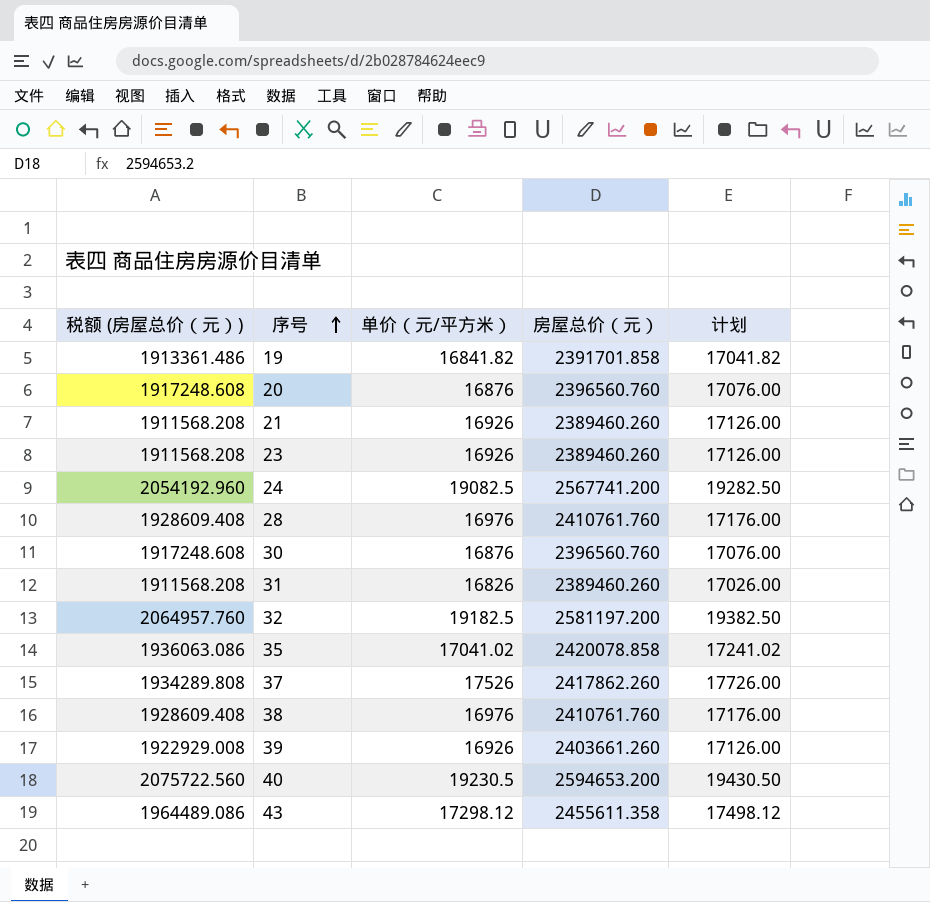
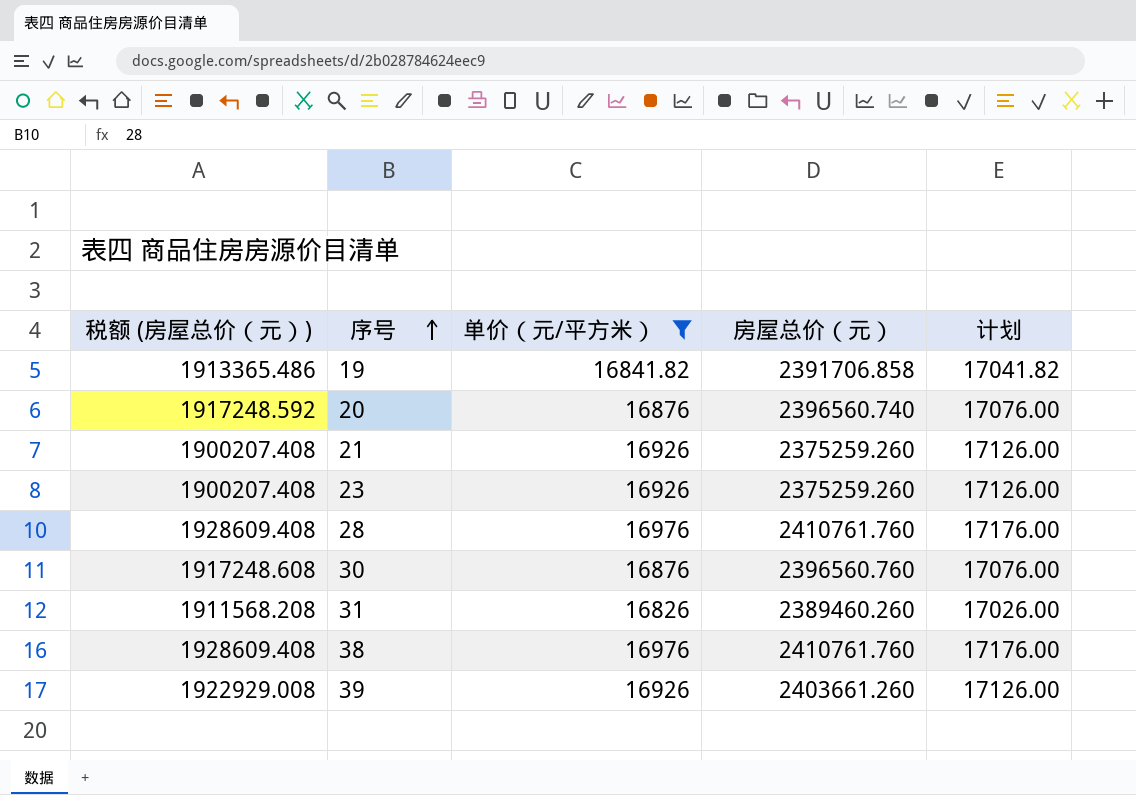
filter: none -> 单价（元/平方米） <= 16976
19 | 税额 (房屋总价（元）): 1913361.486 -> 1913365.486
19 | 房屋总价（元）: 2391701.858 -> 2391706.858
20 | 税额 (房屋总价（元）): 1917248.608 -> 1917248.592
20 | 房屋总价（元）: 2396560.760 -> 2396560.740
21 | 税额 (房屋总价（元）): 1911568.208 -> 1900207.408
21 | 房屋总价（元）: 2389460.260 -> 2375259.260
23 | 税额 (房屋总价（元）): 1911568.208 -> 1900207.408
23 | 房屋总价（元）: 2389460.260 -> 2375259.260

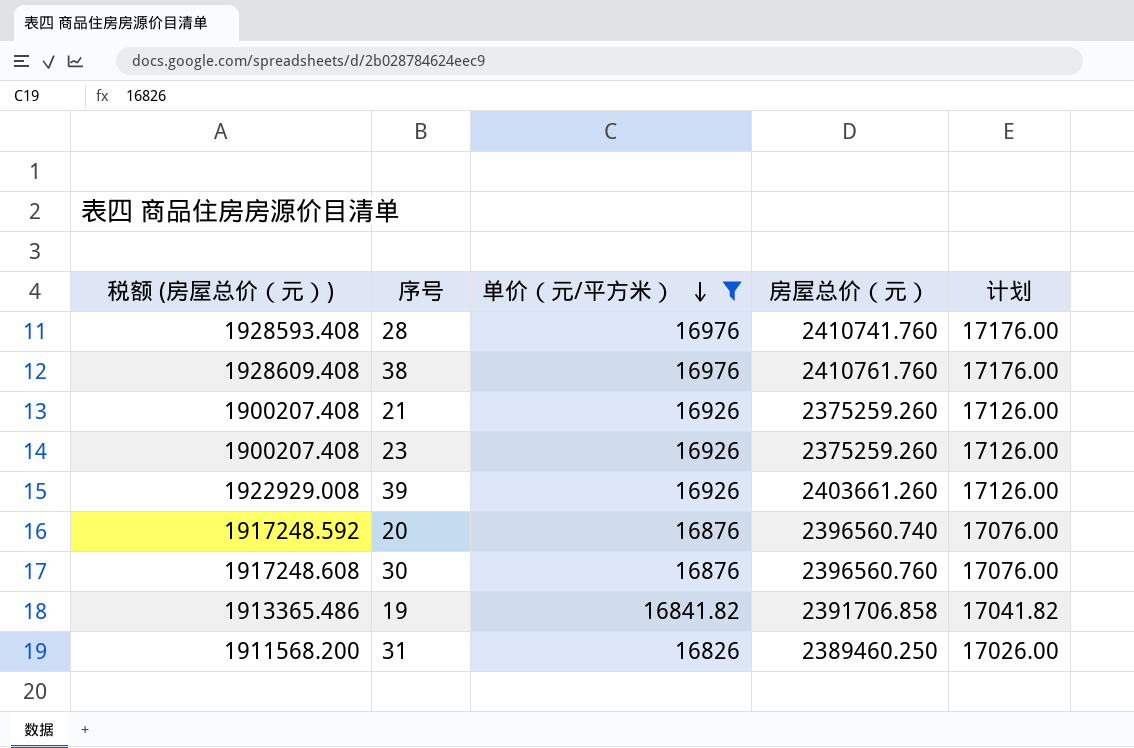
row order: 序号 ascending -> 单价（元/平方米） descending
28 | 税额 (房屋总价（元）): 1928609.408 -> 1928593.408
28 | 房屋总价（元）: 2410761.760 -> 2410741.760
31 | 税额 (房屋总价（元）): 1911568.208 -> 1911568.200
31 | 房屋总价（元）: 2389460.260 -> 2389460.250

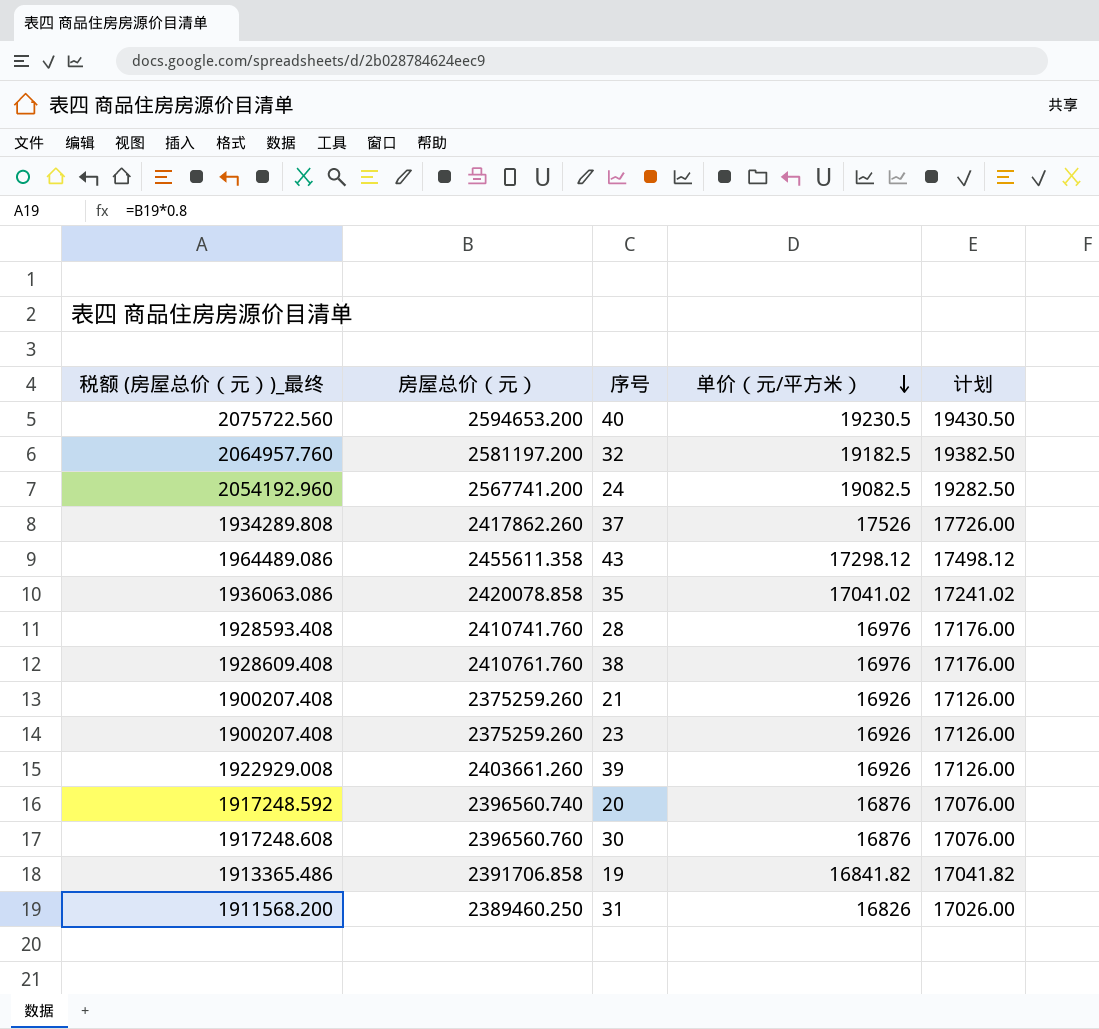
filter: 单价（元/平方米） <= 16976 -> none
column name: 税额 (房屋总价（元）) -> 税额 (房屋总价（元）)_最终
column 房屋总价（元） | position: 4 -> 2

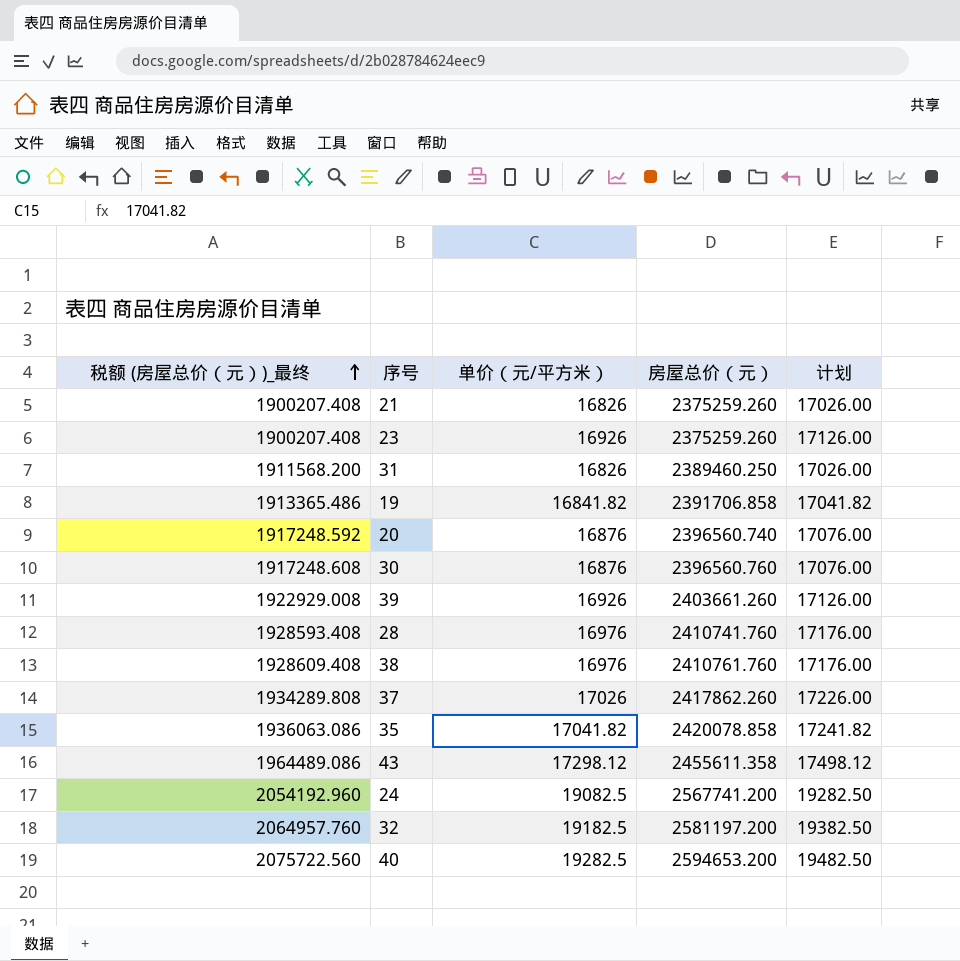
row order: 单价（元/平方米） descending -> 税额 (房屋总价（元）)_最终 ascending
column 房屋总价（元） | position: 2 -> 4
21 | 单价（元/平方米）: 16926 -> 16826
21 | 计划: 17126.00 -> 17026.00
37 | 单价（元/平方米）: 17526 -> 17026
37 | 计划: 17726.00 -> 17226.00
35 | 单价（元/平方米）: 17041.02 -> 17041.82
35 | 计划: 17241.02 -> 17241.82
40 | 单价（元/平方米）: 19230.5 -> 19282.5
40 | 计划: 19430.50 -> 19482.50

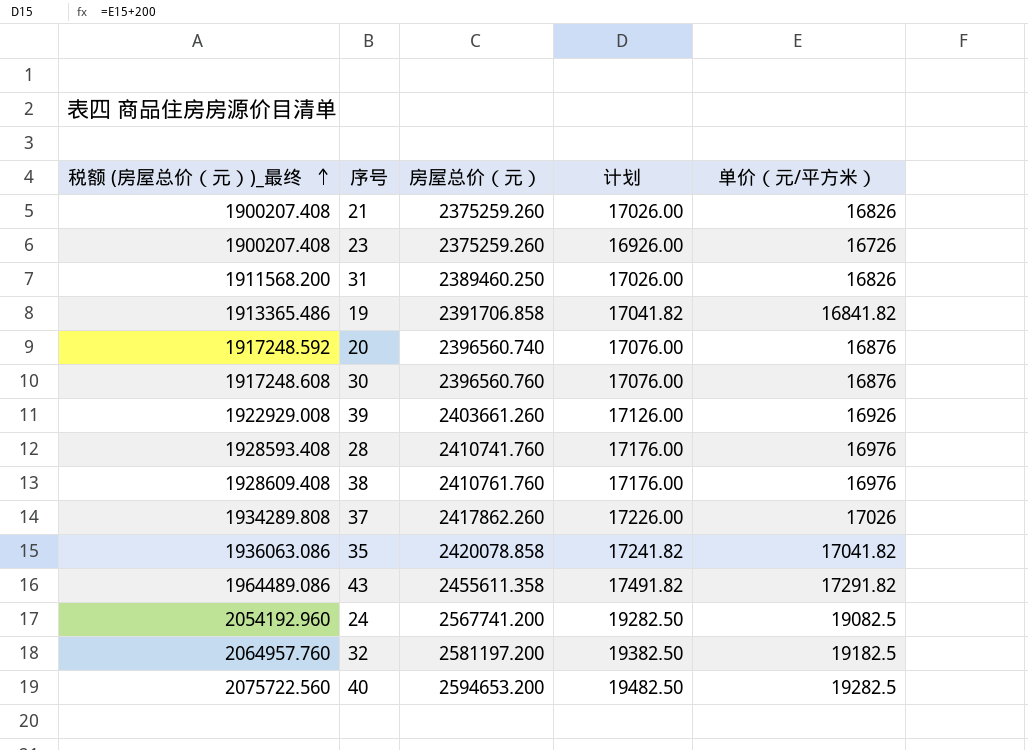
column 单价（元/平方米） | position: 3 -> 5
23 | 计划: 17126.00 -> 16926.00
23 | 单价（元/平方米）: 16926 -> 16726
43 | 计划: 17498.12 -> 17491.82
43 | 单价（元/平方米）: 17298.12 -> 17291.82

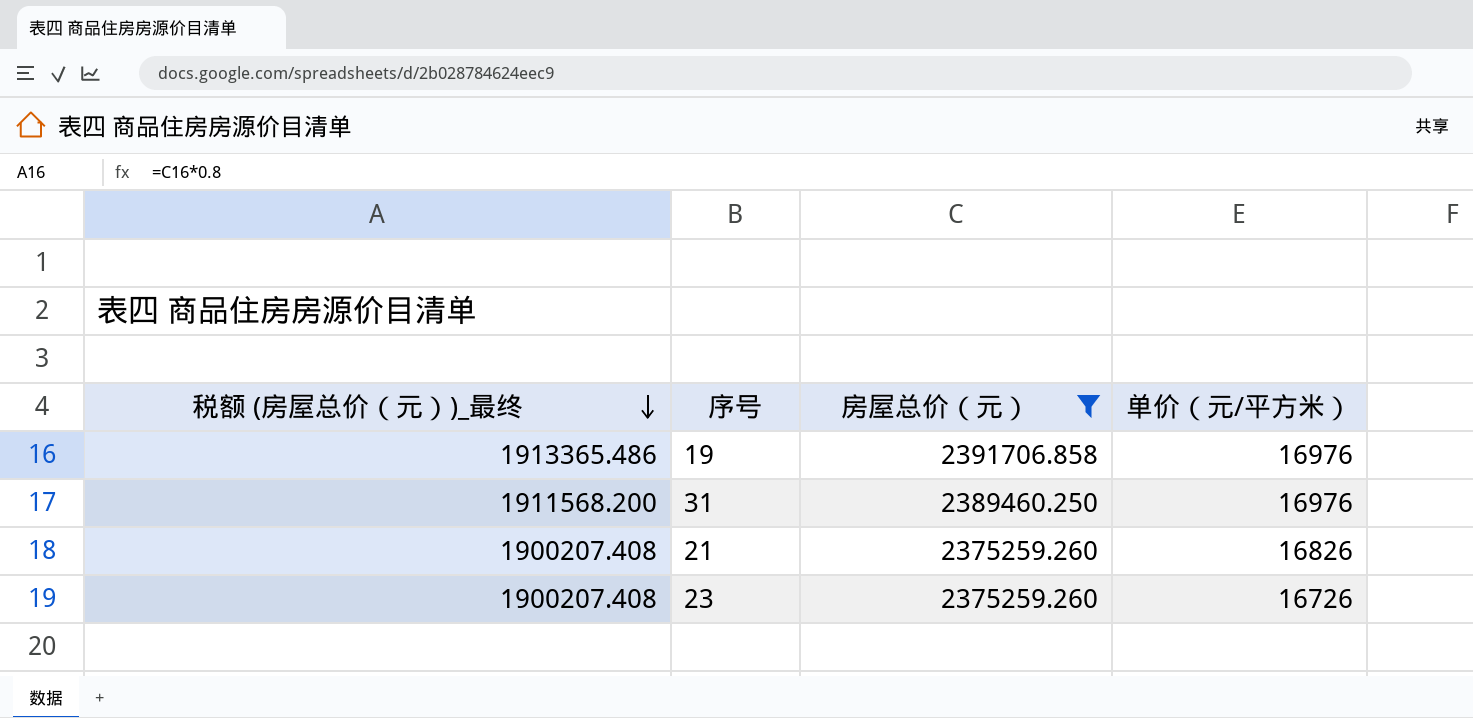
filter: none -> 房屋总价（元） <= 2391706.858
row order: 税额 (房屋总价（元）)_最终 ascending -> 税额 (房屋总价（元）)_最终 descending
column 计划 | formula: [单价（元/平方米）] + 200 -> none
19 | 单价（元/平方米）: 16841.82 -> 16976
31 | 单价（元/平方米）: 16826 -> 16976

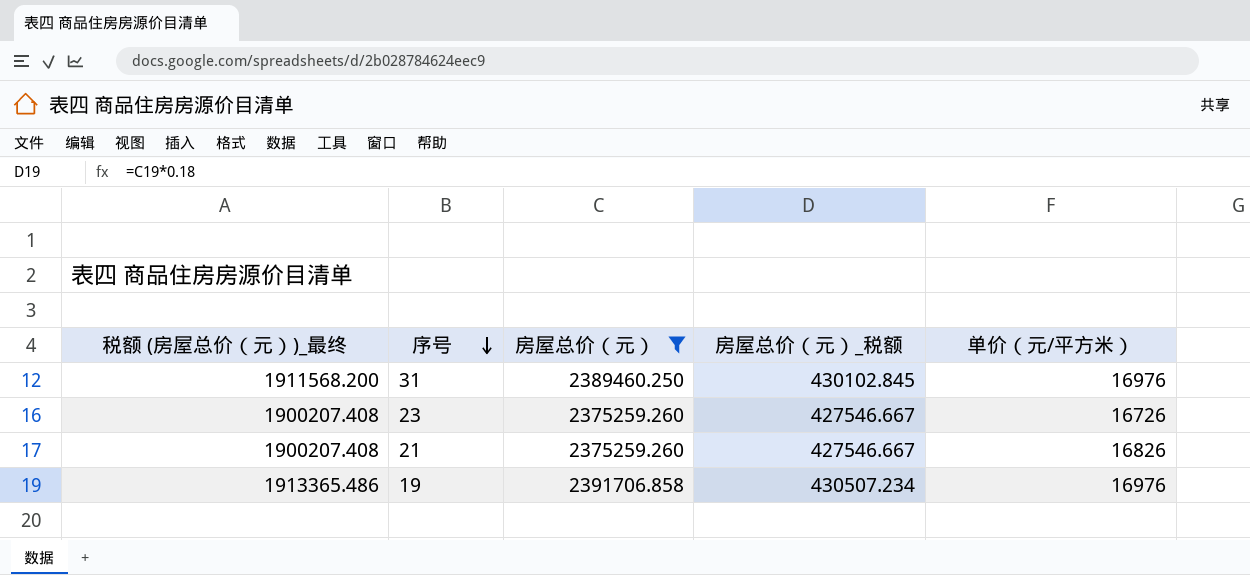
row order: 税额 (房屋总价（元）)_最终 descending -> 序号 descending
column 房屋总价（元）_税额 | formula: none -> [房屋总价（元）] * 0.18

